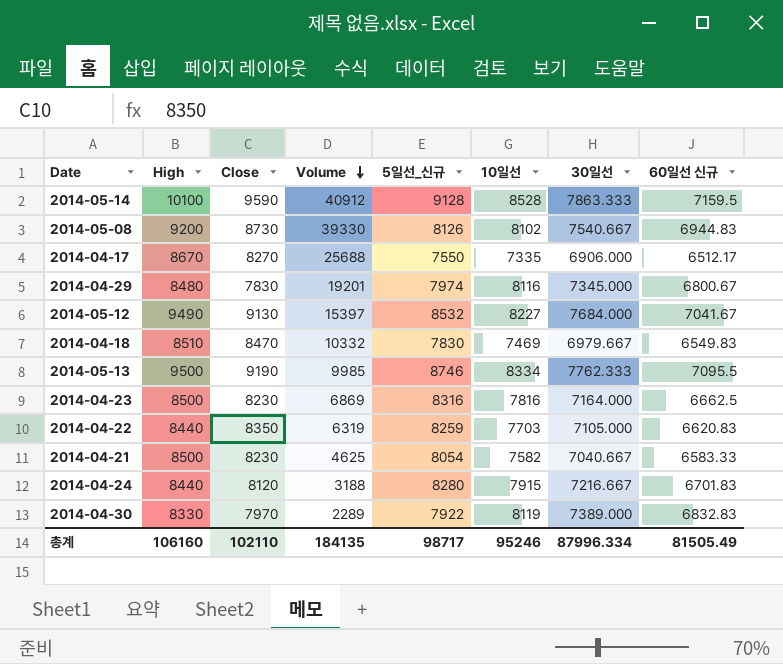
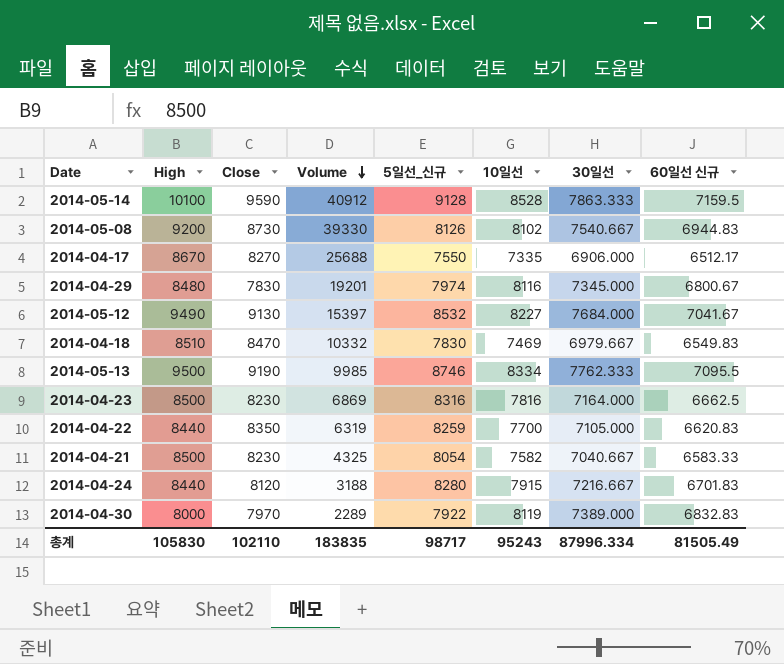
2014-04-22 | 10일선: 7703 -> 7700
2014-04-21 | Volume: 4625 -> 4325
2014-04-30 | High: 8330 -> 8000
총계 | High: 106160 -> 105830
총계 | Volume: 184135 -> 183835
총계 | 10일선: 95246 -> 95243

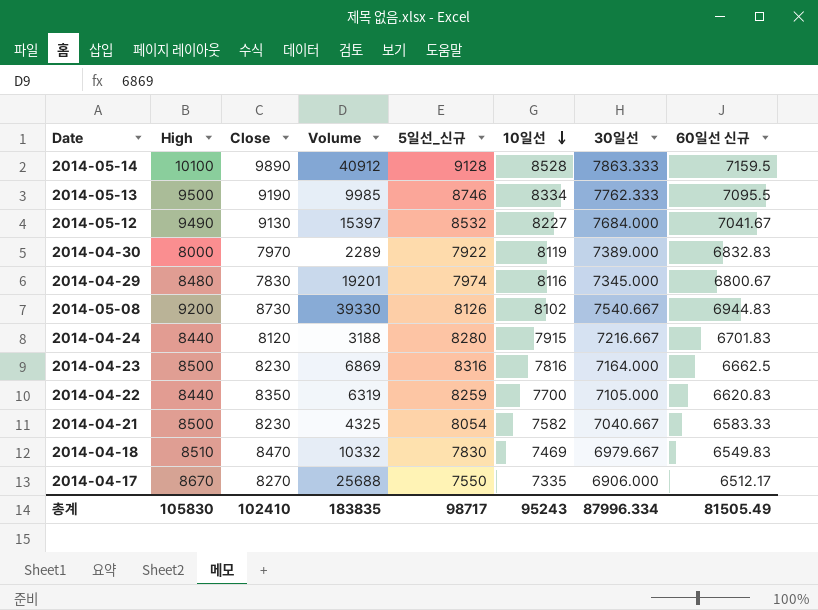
row order: Volume descending -> 10일선 descending
2014-05-14 | Close: 9590 -> 9890
총계 | Close: 102110 -> 102410

